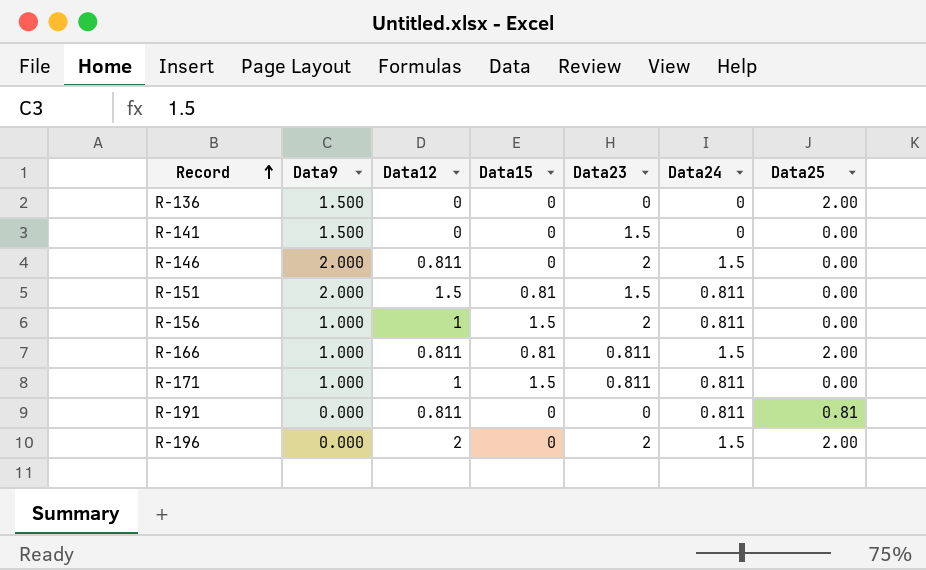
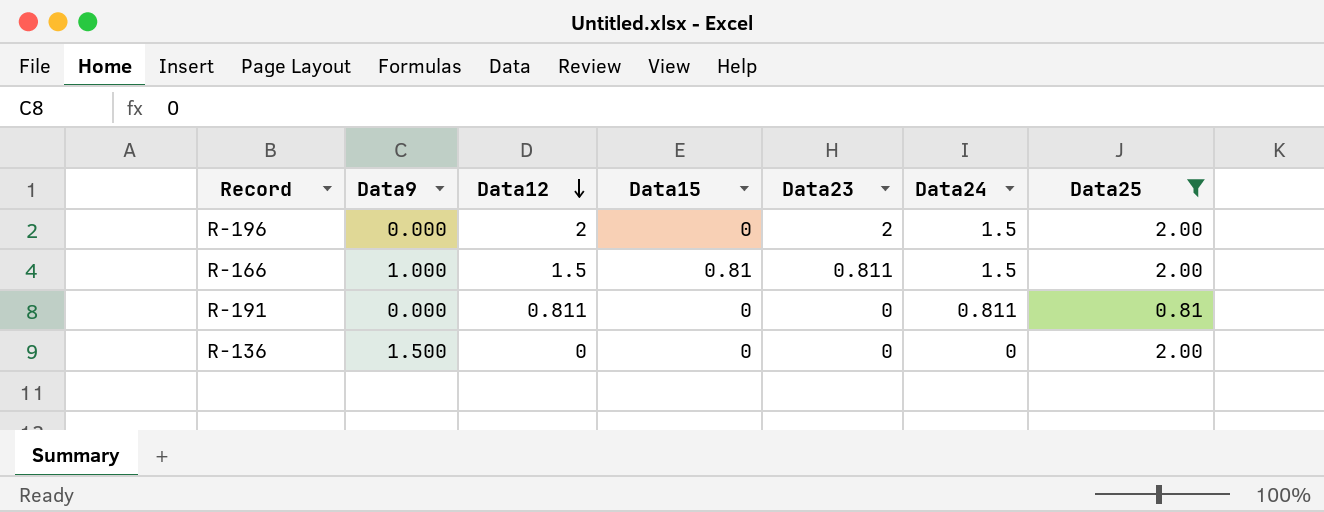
filter: none -> Data25 != 0.00
row order: Record ascending -> Data12 descending
R-166 | Data12: 0.811 -> 1.5

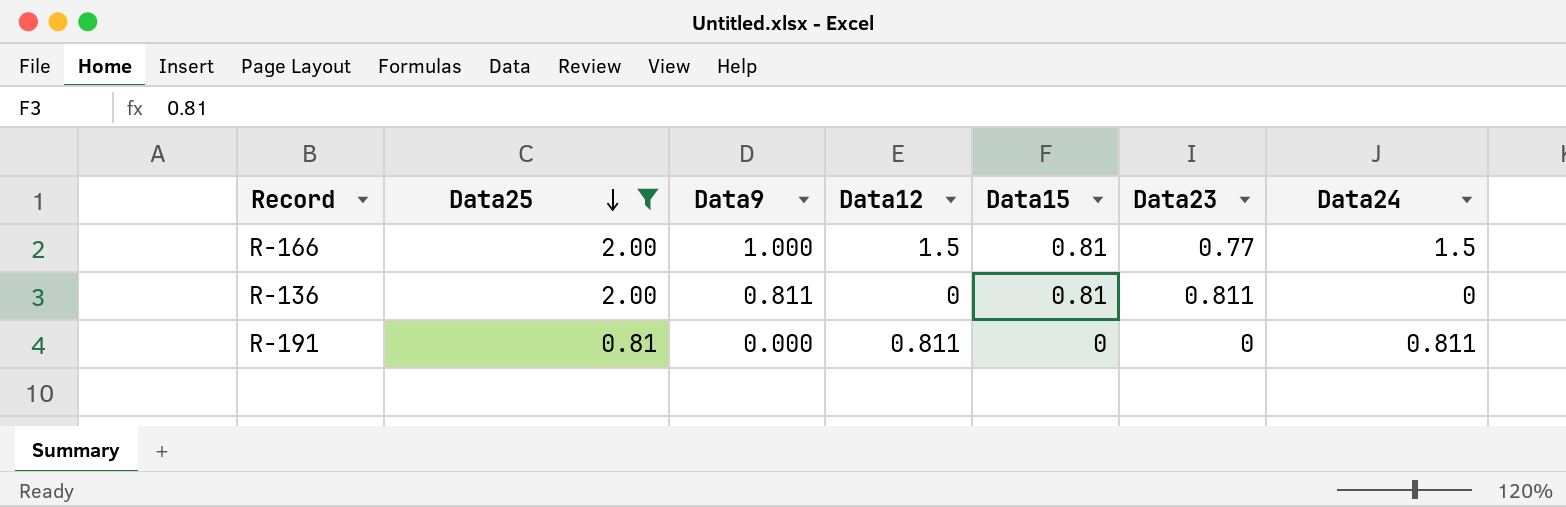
row order: Data12 descending -> Data25 descending
column Data25 | position: 7 -> 2
row R-196: 0.000 | 2 | 0 | 2 | 1.5 | 2.00 -> none
R-166 | Data23: 0.811 -> 0.77
R-136 | Data9: 1.500 -> 0.811
R-136 | Data15: 0 -> 0.81
R-136 | Data23: 0 -> 0.811

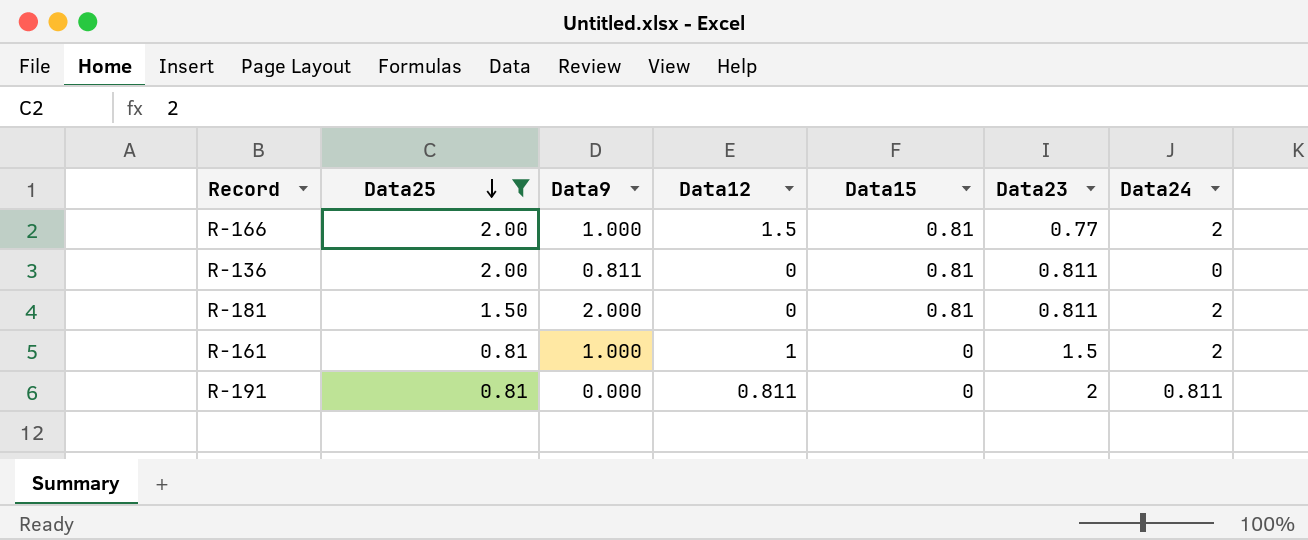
R-166 | Data24: 1.5 -> 2
row R-181: none -> 1.50 | 2.000 | 0 | 0.81 | 0.811 | 2
row R-161: none -> 0.81 | 1.000 | 1 | 0 | 1.5 | 2
R-191 | Data23: 0 -> 2

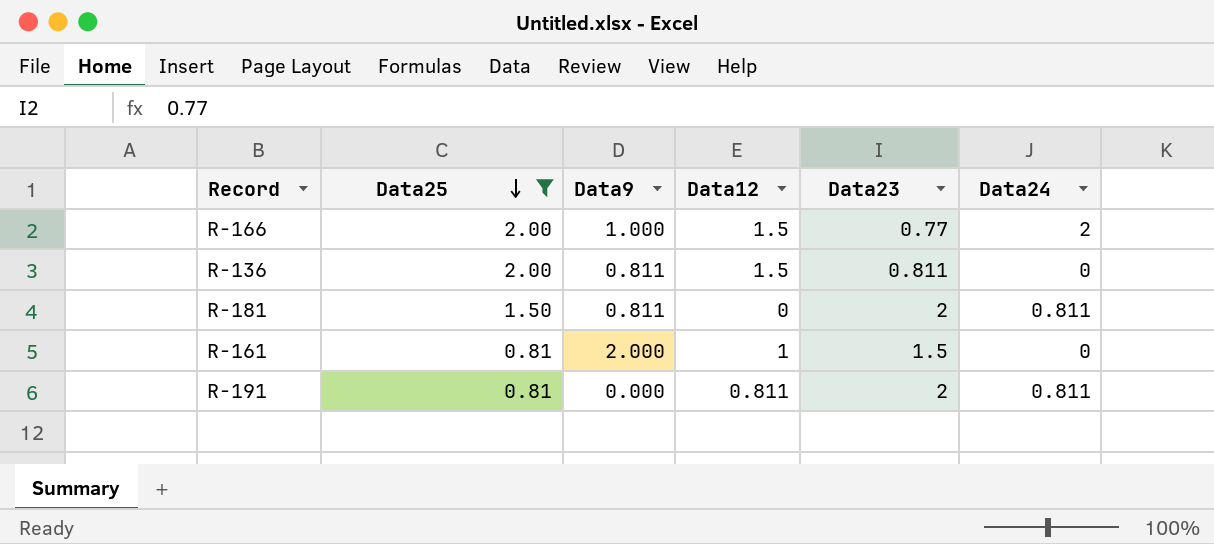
column Data15 | position: 5 -> none
R-136 | Data12: 0 -> 1.5
R-181 | Data9: 2.000 -> 0.811
R-181 | Data23: 0.811 -> 2
R-181 | Data24: 2 -> 0.811
R-161 | Data9: 1.000 -> 2.000
R-161 | Data24: 2 -> 0

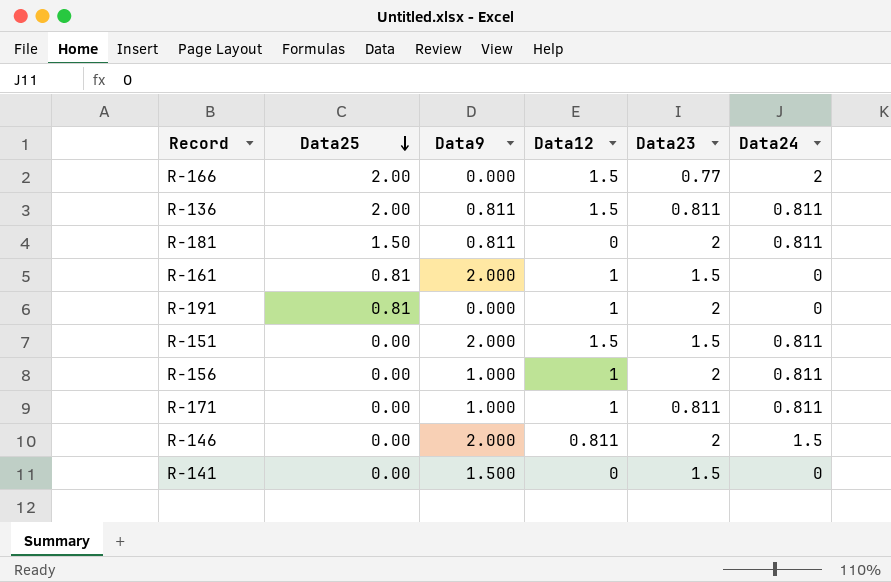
filter: Data25 != 0.00 -> none
R-166 | Data9: 1.000 -> 0.000
R-136 | Data24: 0 -> 0.811
R-191 | Data12: 0.811 -> 1
R-191 | Data24: 0.811 -> 0

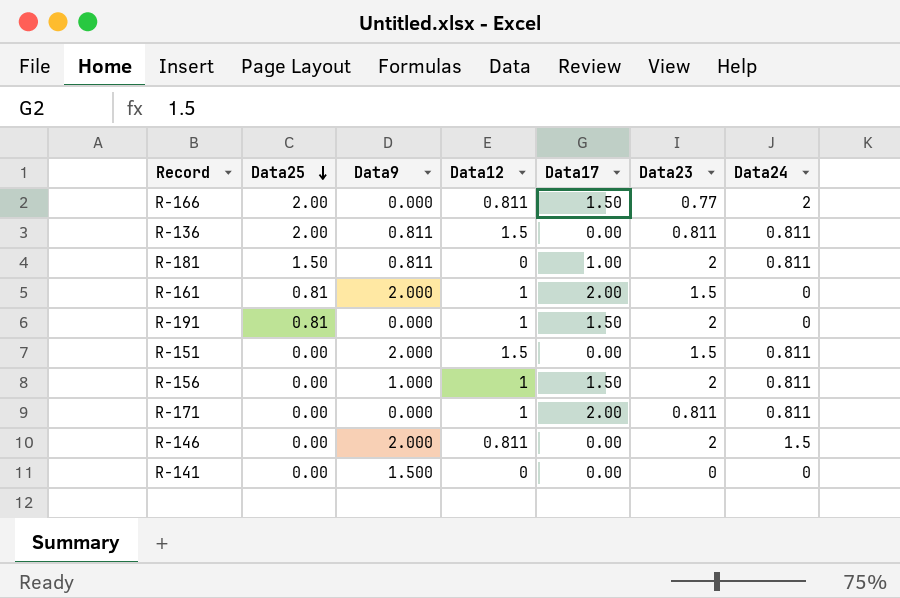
column Data17 | position: none -> 5
R-166 | Data12: 1.5 -> 0.811
R-171 | Data9: 1.000 -> 0.000
R-141 | Data23: 1.5 -> 0

